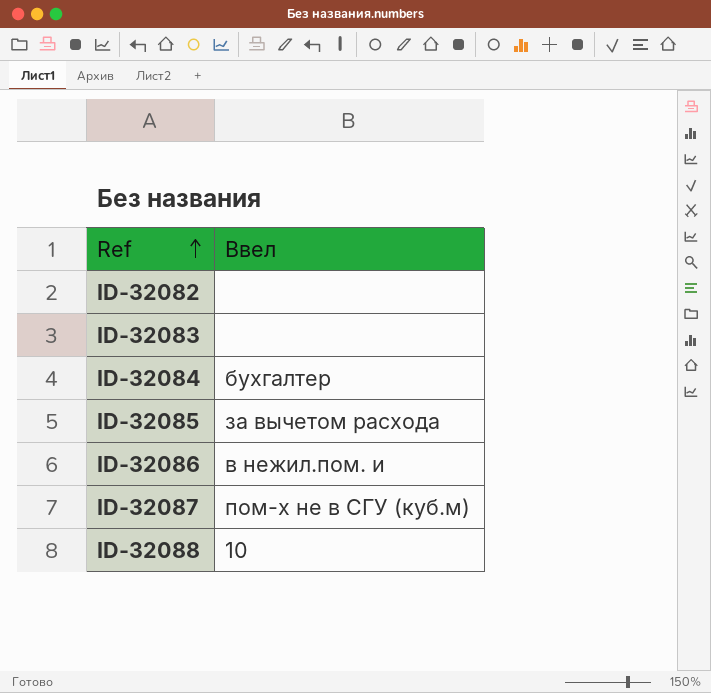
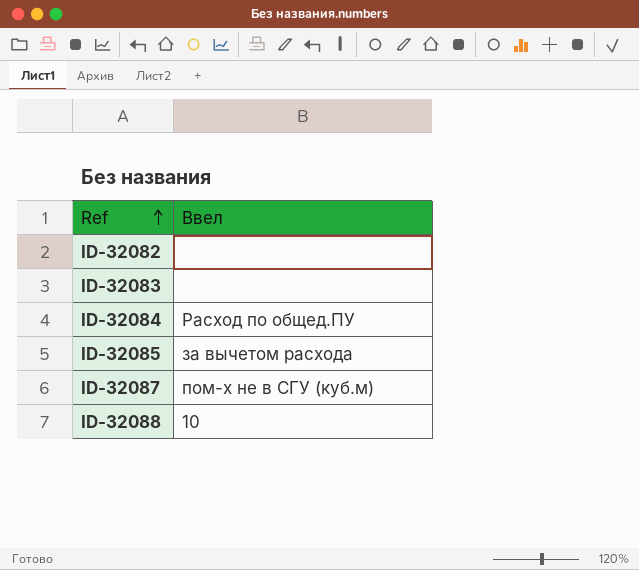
row ID-32086: в нежил.пом. и -> none
ID-32084 | Ввел: бухгалтер -> Расход по общед.ПУ

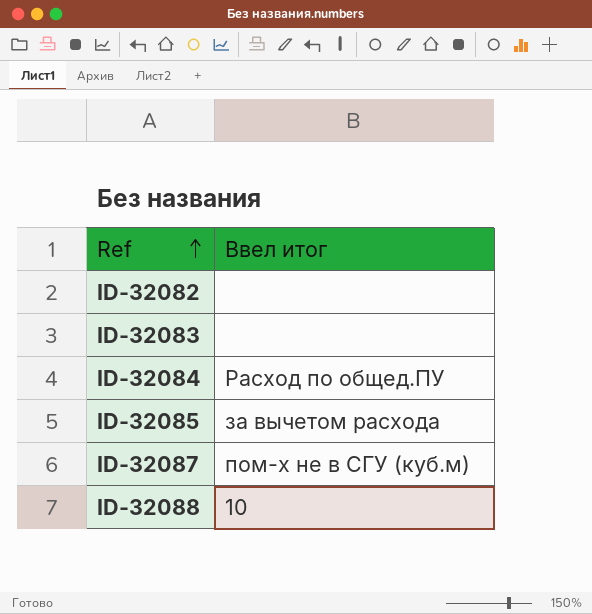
column name: Ввел -> Ввел итог

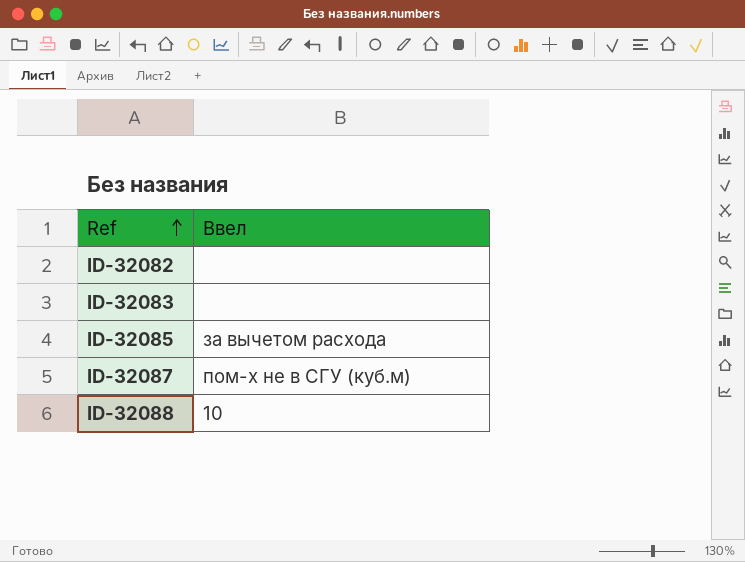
column name: Ввел итог -> Ввел
row ID-32084: Расход по общед.ПУ -> none

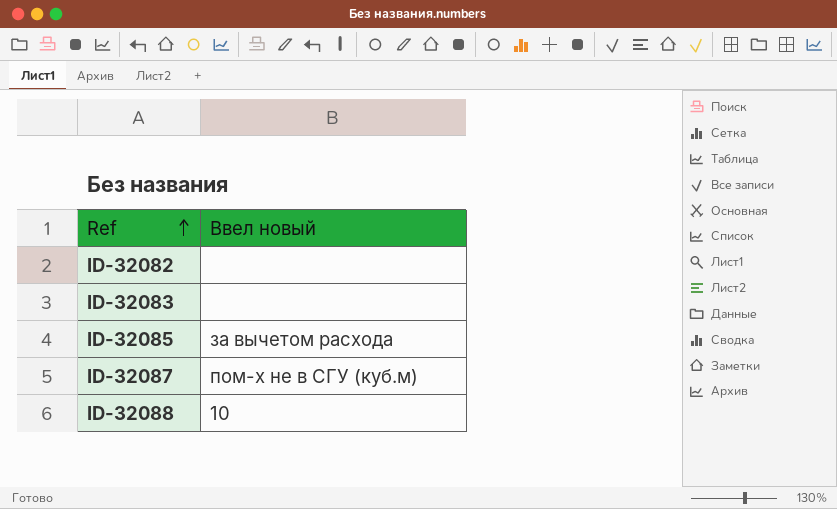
column name: Ввел -> Ввел новый

